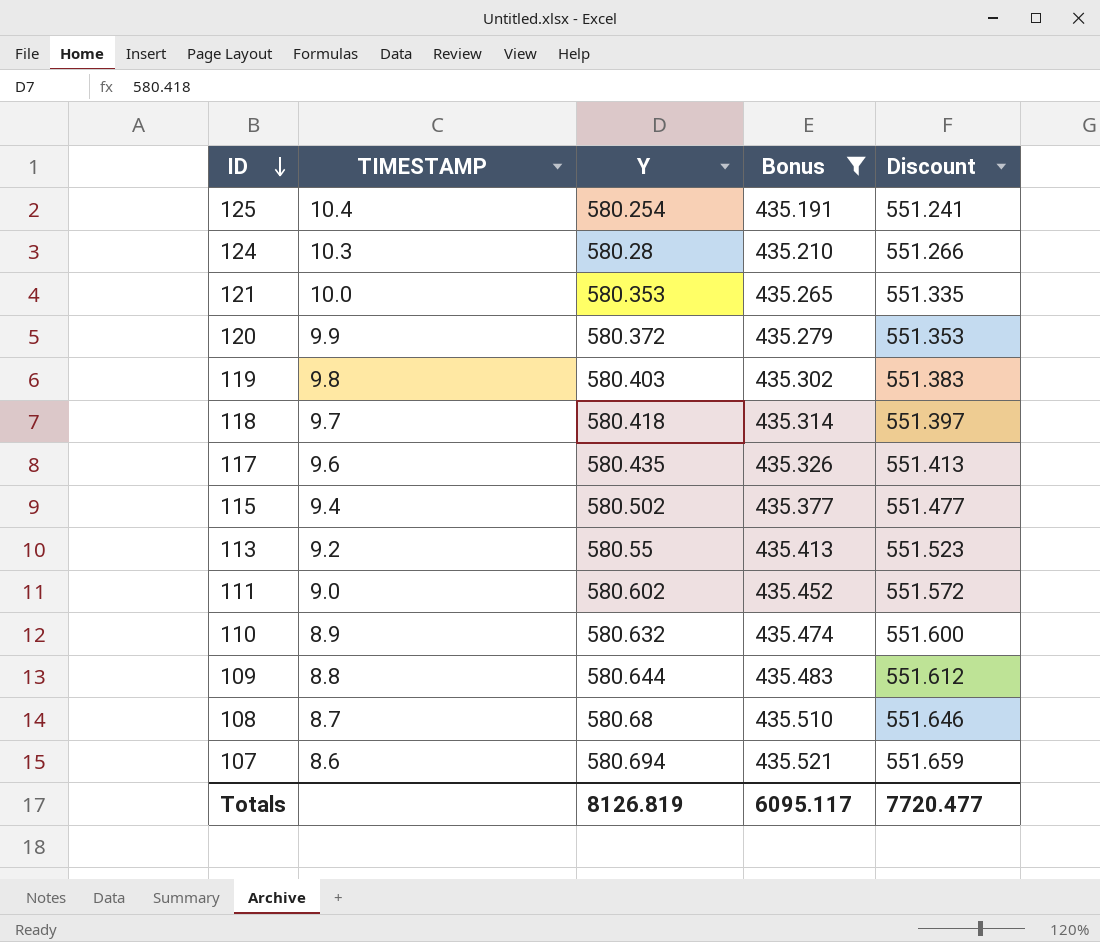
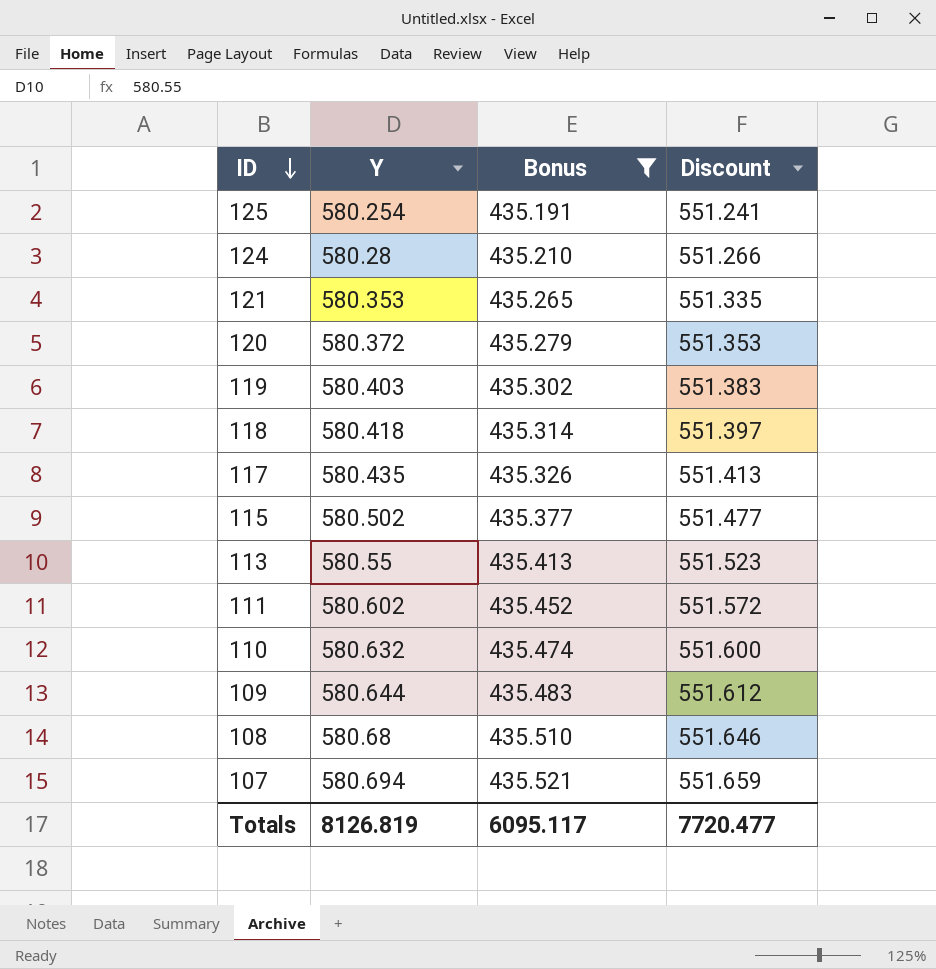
column TIMESTAMP | position: 2 -> none

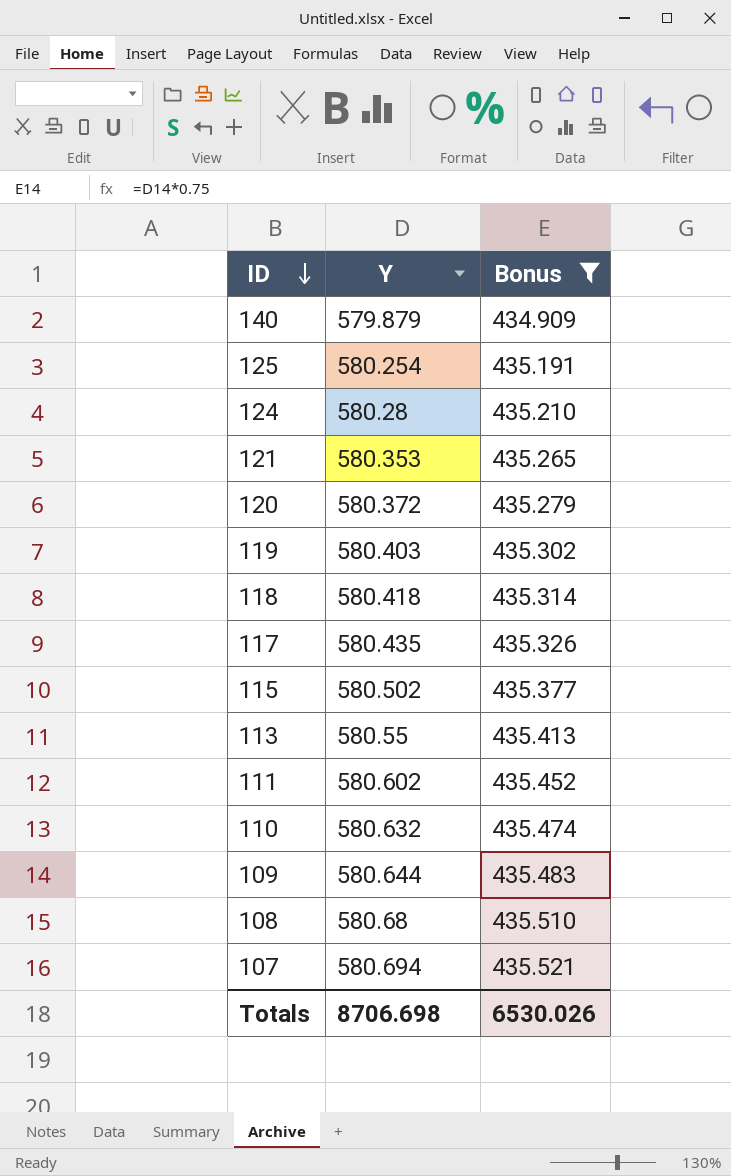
column Discount | formula: [Y] * 0.95 -> none
row 140: none -> 579.879 | 434.909
Totals | Y: 8126.819 -> 8706.698
Totals | Bonus: 6095.117 -> 6530.026

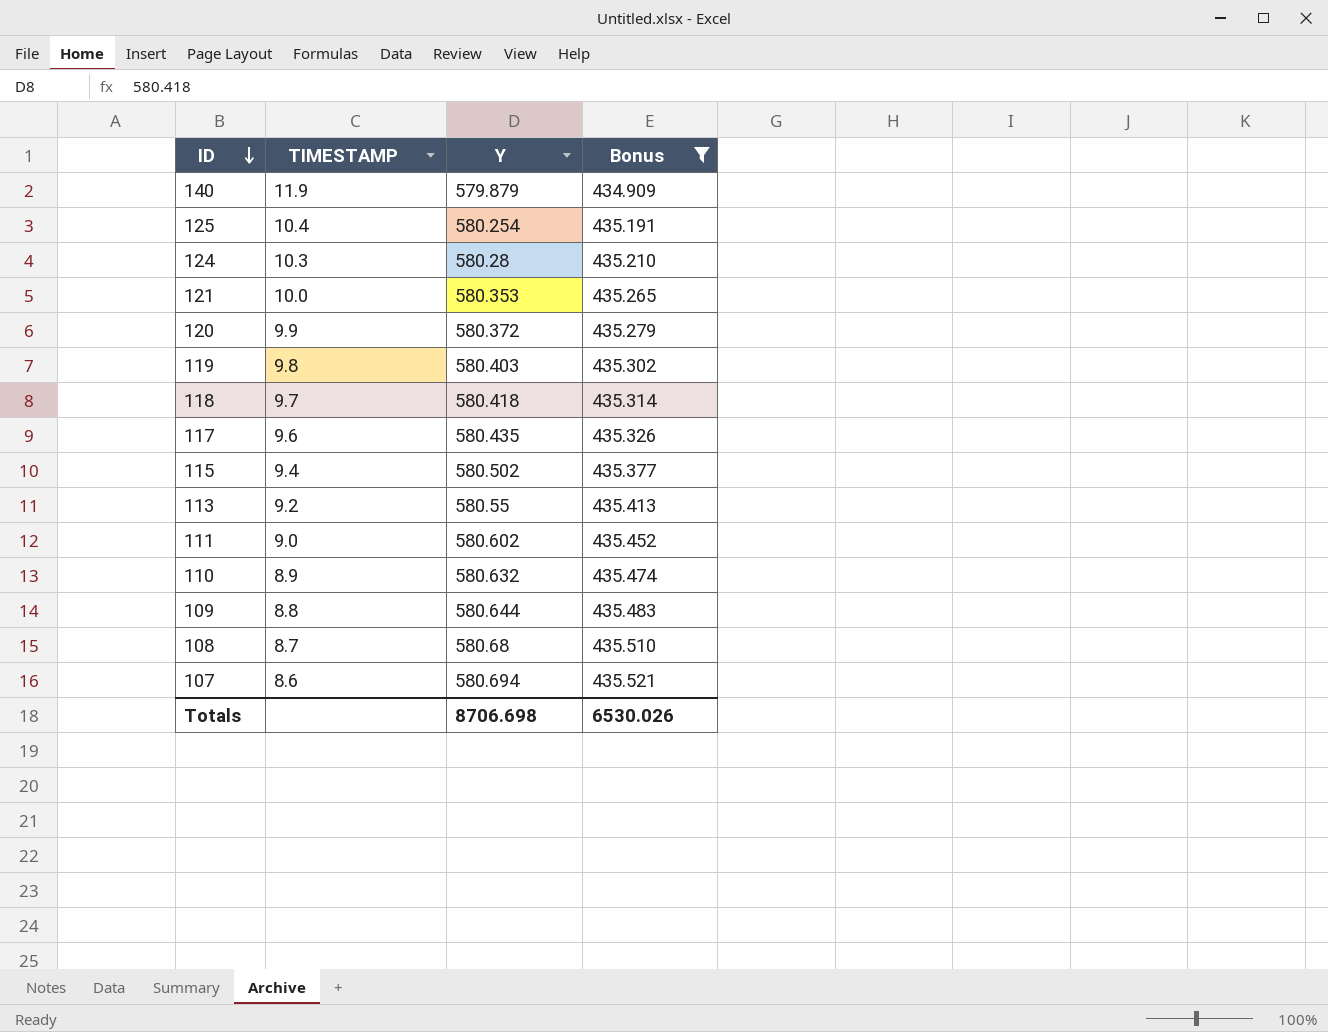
column TIMESTAMP | position: none -> 2

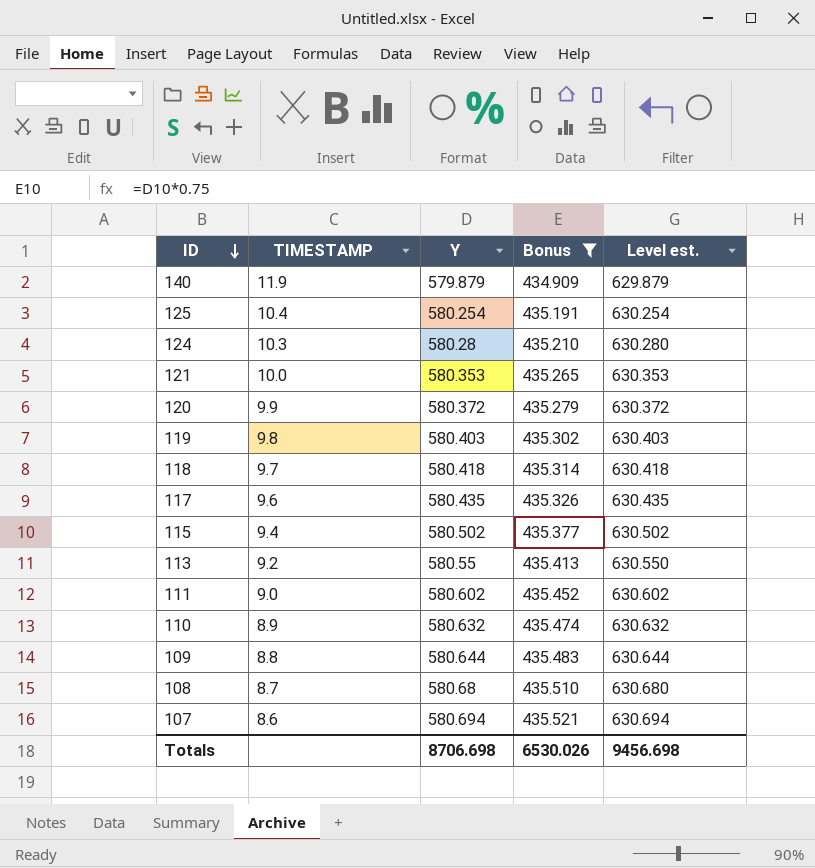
column Level est. | formula: none -> [Y] + 50

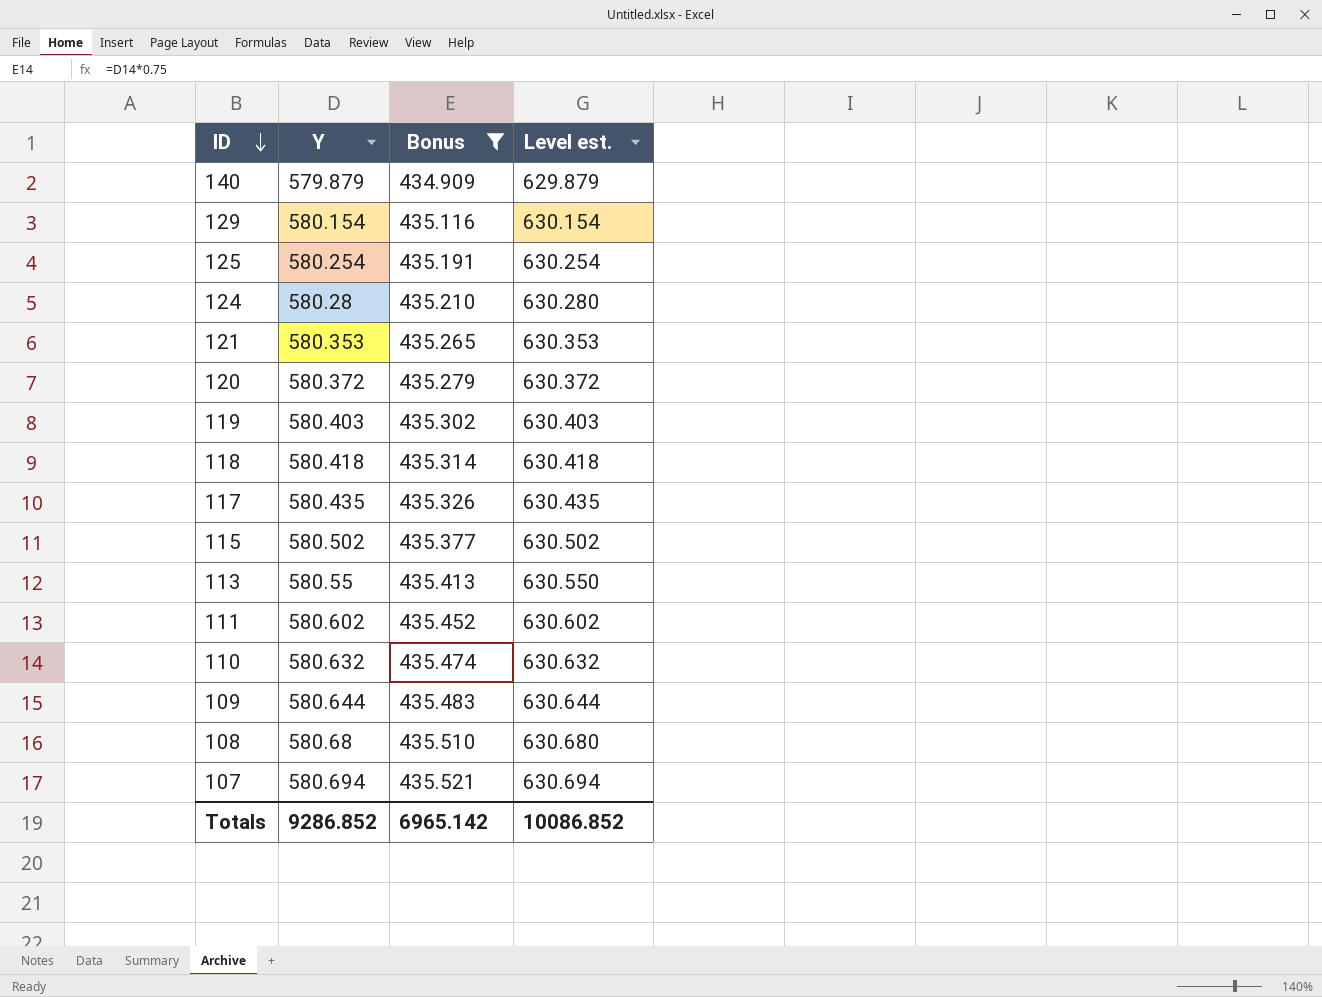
column TIMESTAMP | position: 2 -> none
row 129: none -> 580.154 | 435.116 | 630.154
Totals | Y: 8706.698 -> 9286.852
Totals | Bonus: 6530.026 -> 6965.142
Totals | Level est.: 9456.698 -> 10086.852

